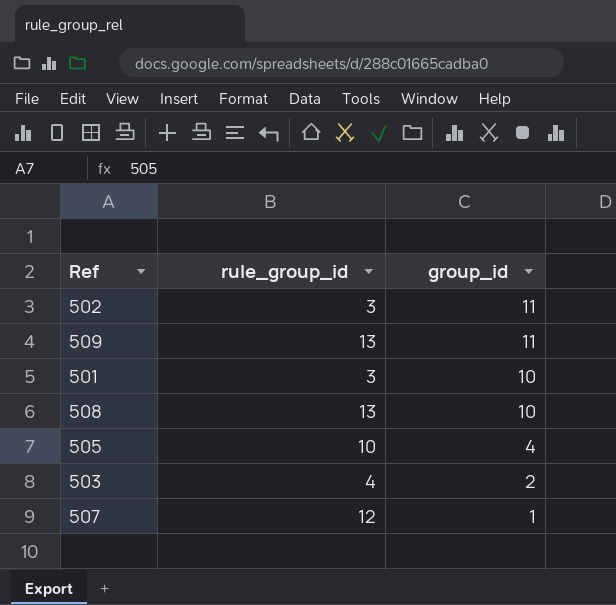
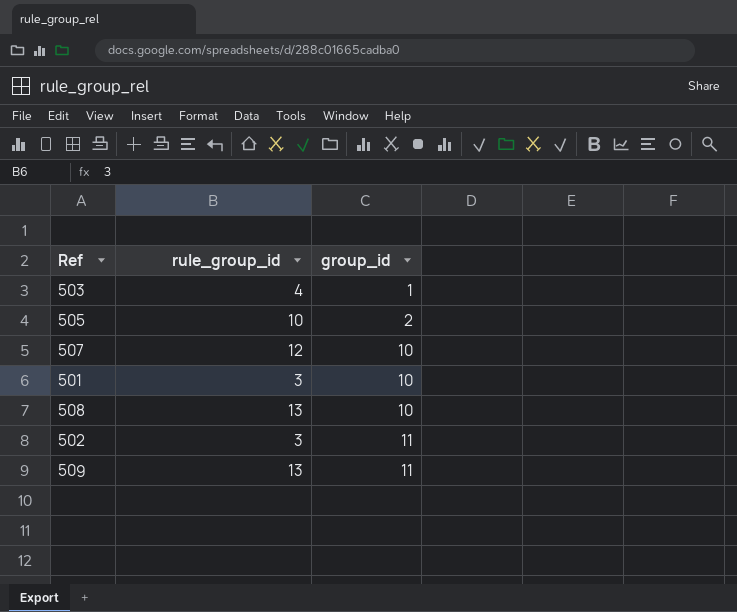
row order: group_id descending -> group_id ascending
503 | group_id: 2 -> 1
505 | group_id: 4 -> 2
507 | group_id: 1 -> 10

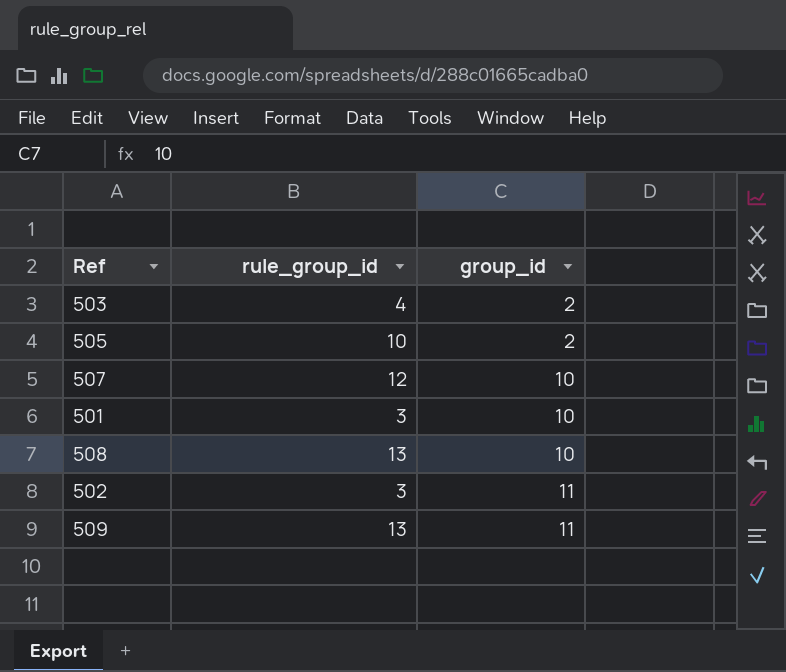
503 | group_id: 1 -> 2

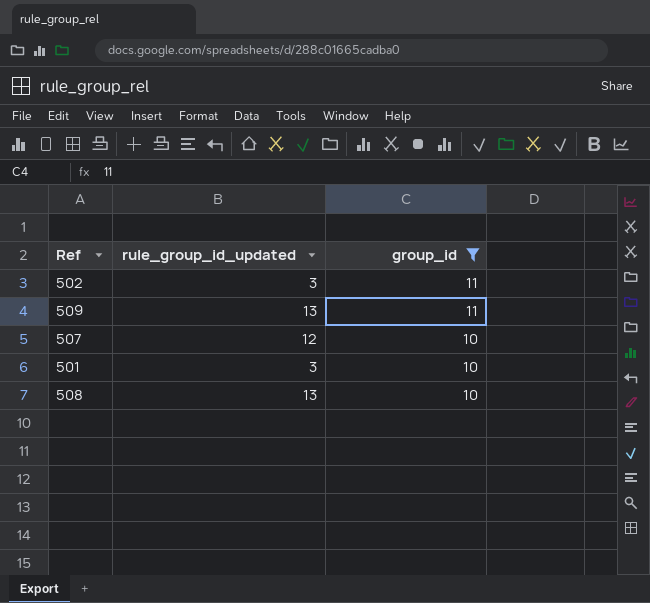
filter: none -> group_id != 2
row order: group_id ascending -> group_id descending
column name: rule_group_id -> rule_group_id_updated

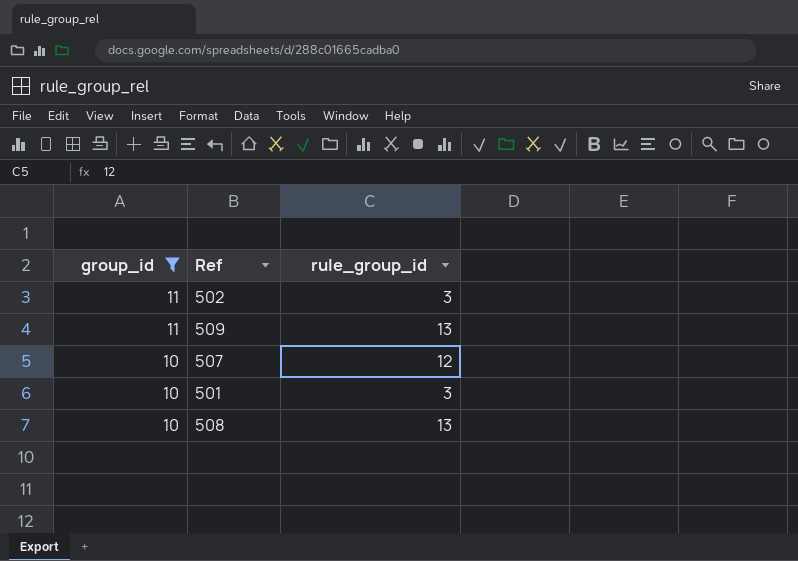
column group_id | position: 3 -> 1
column name: rule_group_id_updated -> rule_group_id

